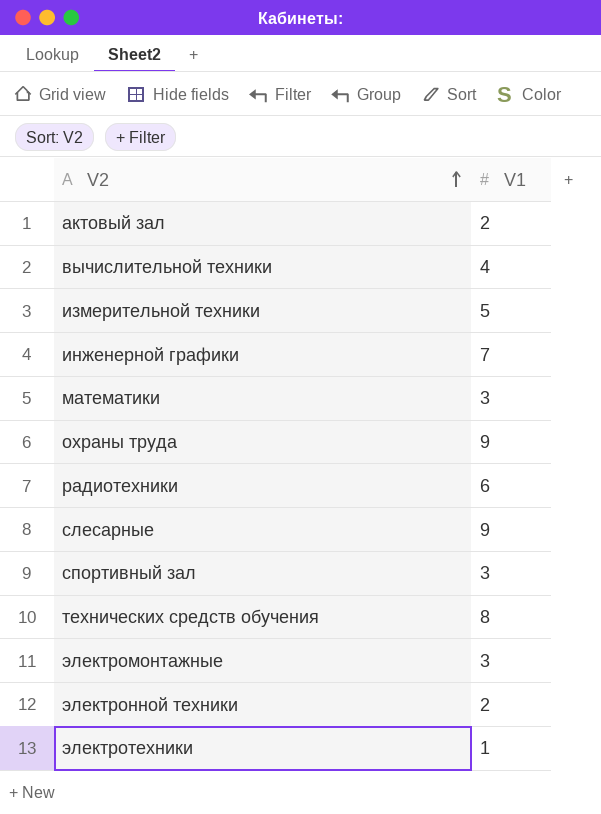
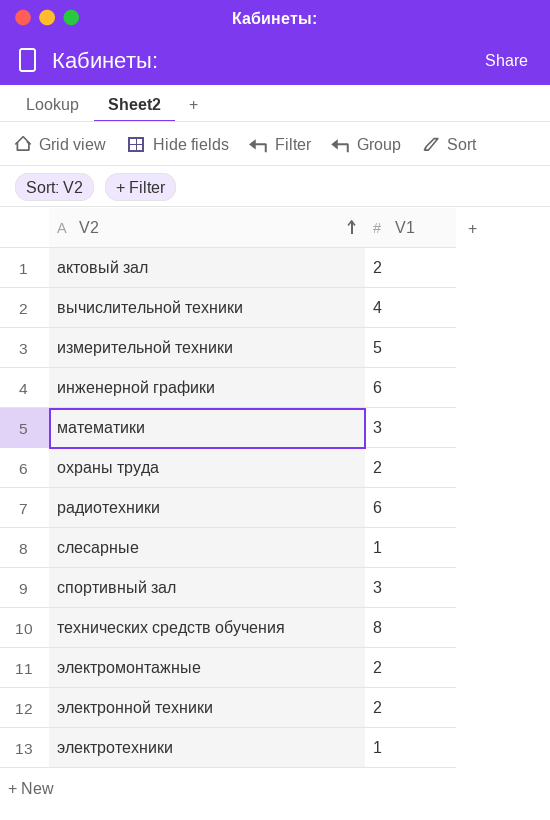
инженерной графики | V1: 7 -> 6
охраны труда | V1: 9 -> 2
слесарные | V1: 9 -> 1
электромонтажные | V1: 3 -> 2

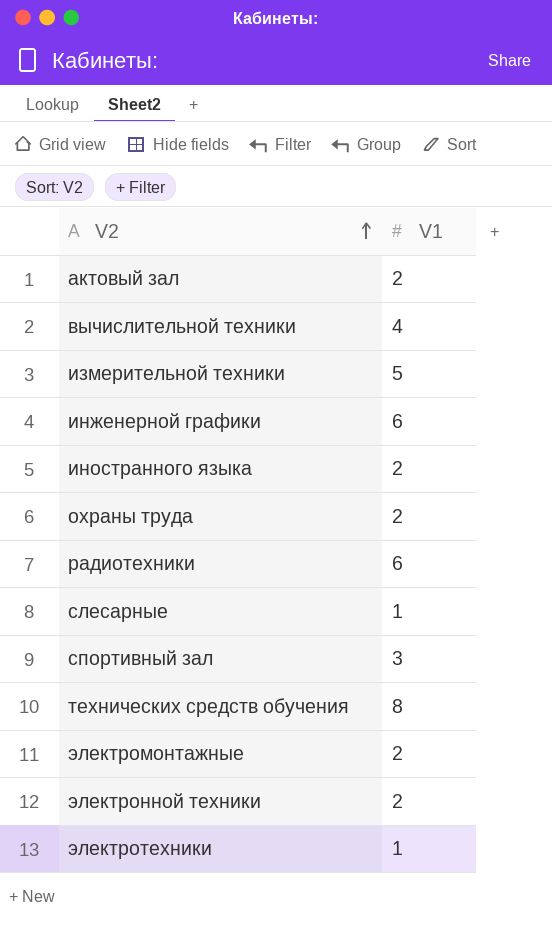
row математики: 3 -> none
row иностранного языка: none -> 2

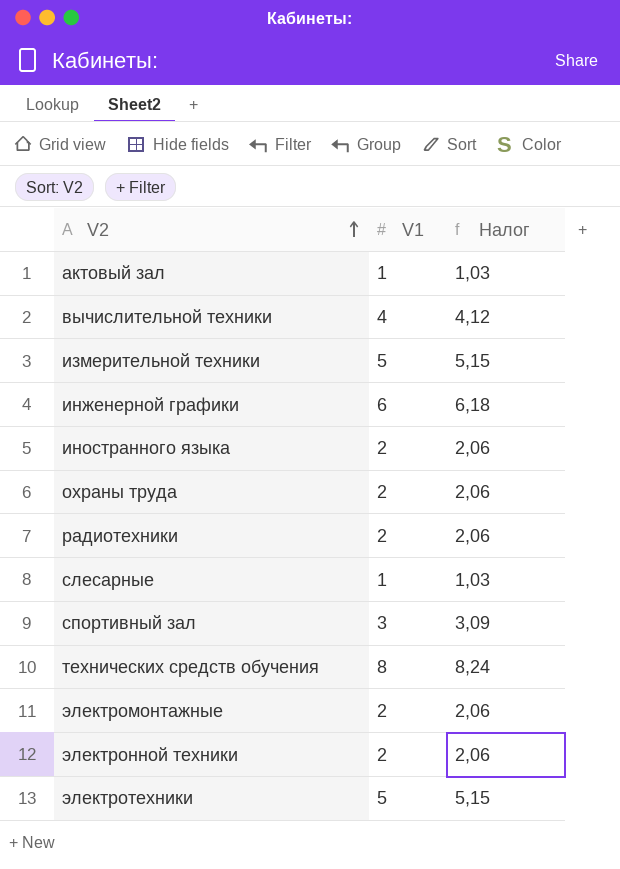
column Налог | formula: none -> [V1] * 1,03
актовый зал | V1: 2 -> 1
радиотехники | V1: 6 -> 2
электротехники | V1: 1 -> 5

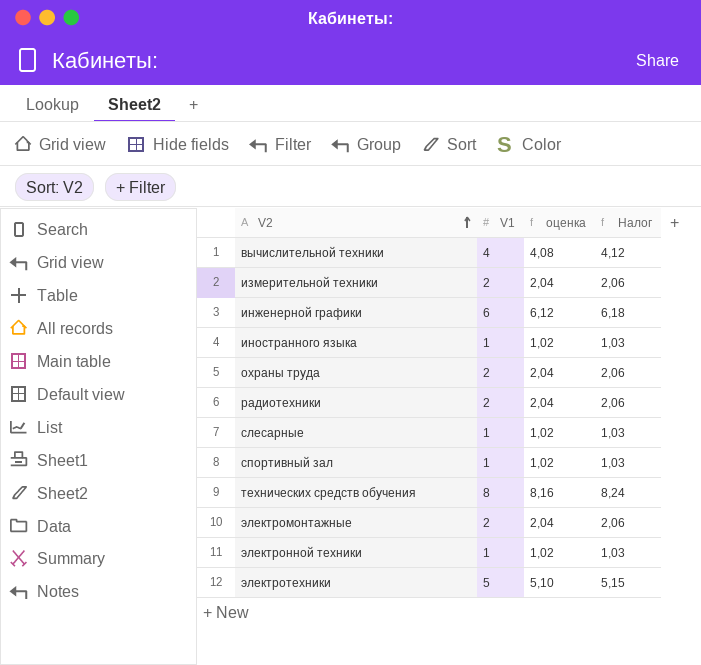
column оценка | formula: none -> [V1] * 1,02
row актовый зал: 1 | 1,03 -> none
измерительной техники | V1: 5 -> 2
измерительной техники | Налог: 5,15 -> 2,06
иностранного языка | V1: 2 -> 1
иностранного языка | Налог: 2,06 -> 1,03
спортивный зал | V1: 3 -> 1
спортивный зал | Налог: 3,09 -> 1,03
электронной техники | V1: 2 -> 1
электронной техники | Налог: 2,06 -> 1,03

